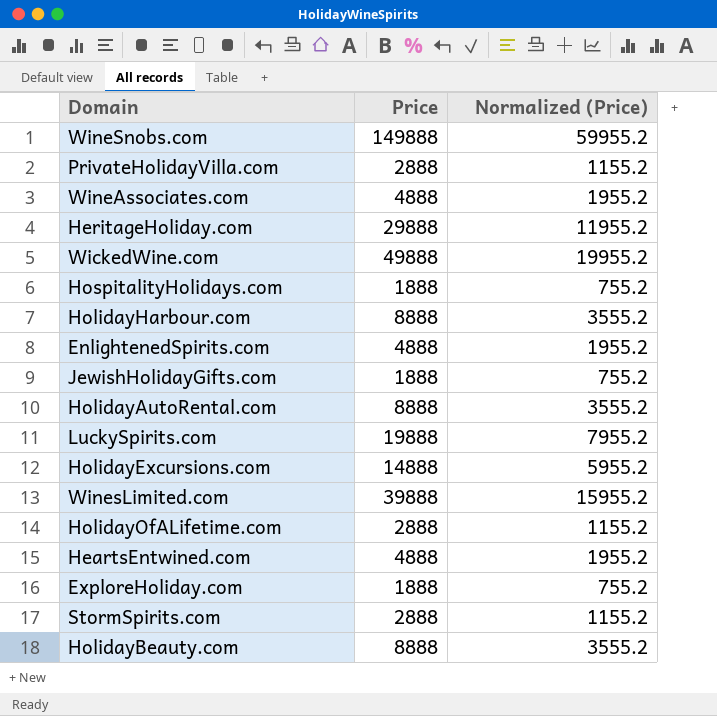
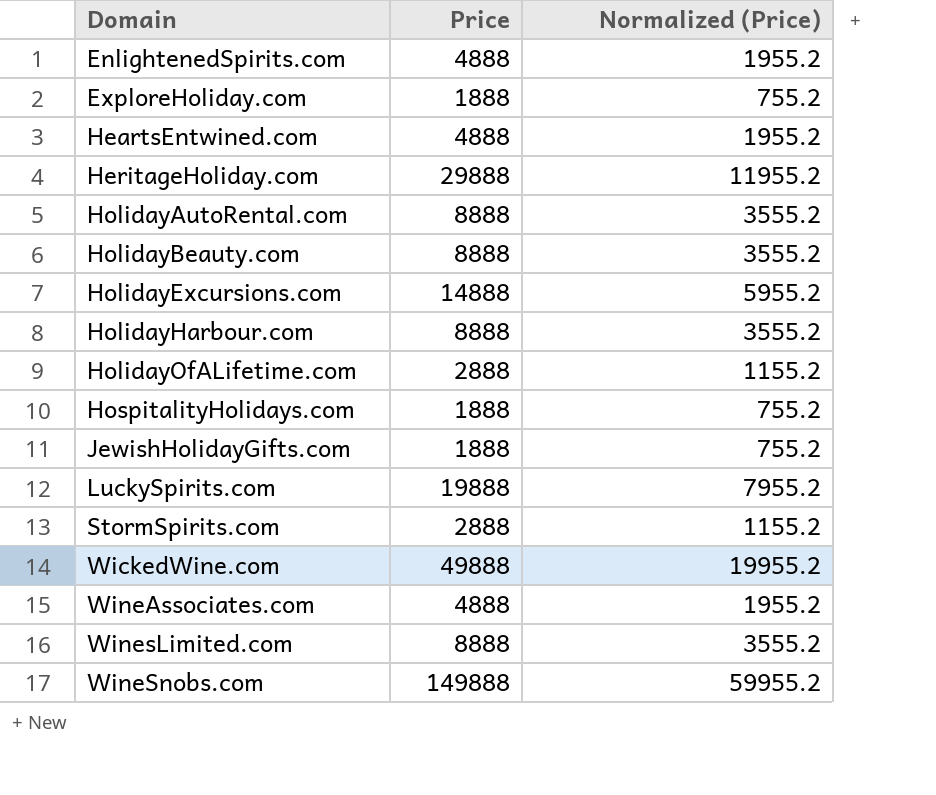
row order: none -> Domain ascending
row PrivateHolidayVilla.com: 2888 | 1155.2 -> none
WinesLimited.com | Price: 39888 -> 8888
WinesLimited.com | Normalized (Price): 15955.2 -> 3555.2

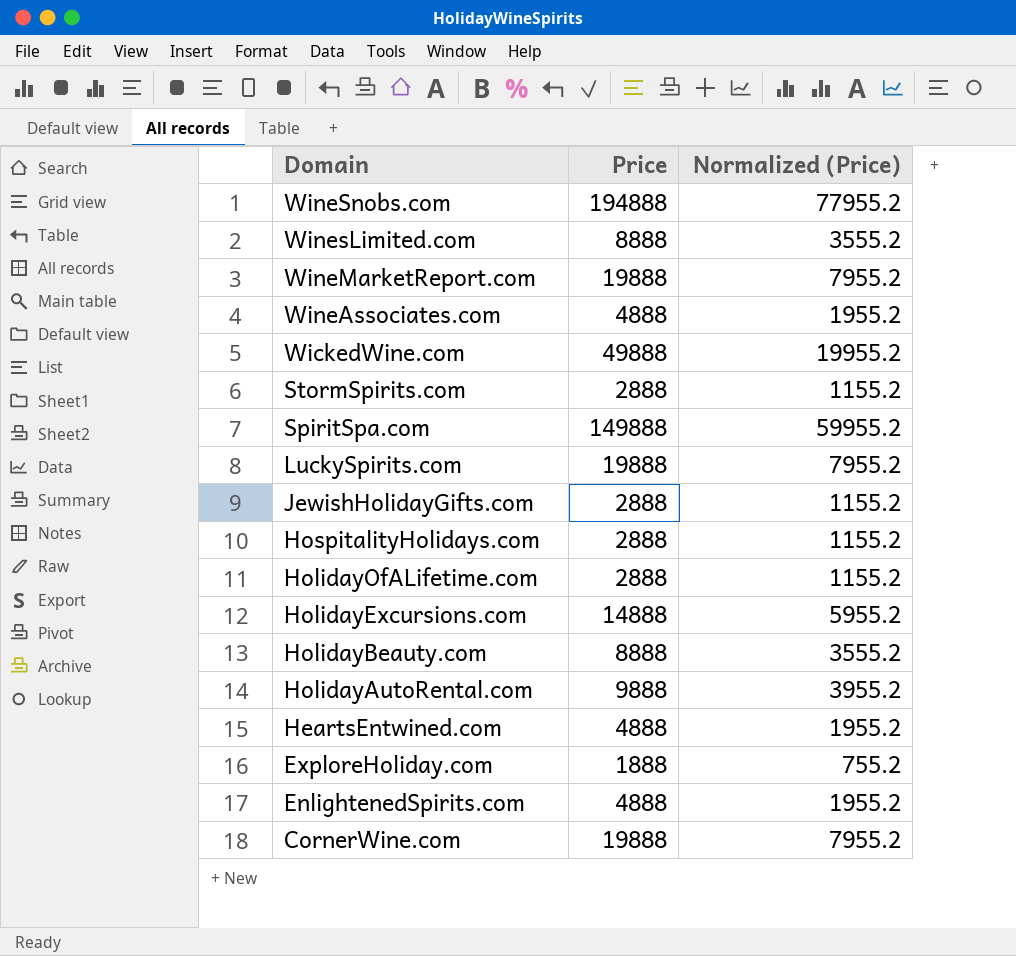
row order: Domain ascending -> Domain descending
row HeritageHoliday.com: 29888 | 11955.2 -> none
row HolidayHarbour.com: 8888 | 3555.2 -> none
WineSnobs.com | Price: 149888 -> 194888
WineSnobs.com | Normalized (Price): 59955.2 -> 77955.2
row WineMarketReport.com: none -> 19888 | 7955.2
row SpiritSpa.com: none -> 149888 | 59955.2
JewishHolidayGifts.com | Price: 1888 -> 2888
JewishHolidayGifts.com | Normalized (Price): 755.2 -> 1155.2
HospitalityHolidays.com | Price: 1888 -> 2888
HospitalityHolidays.com | Normalized (Price): 755.2 -> 1155.2
HolidayAutoRental.com | Price: 8888 -> 9888
HolidayAutoRental.com | Normalized (Price): 3555.2 -> 3955.2
row CornerWine.com: none -> 19888 | 7955.2

